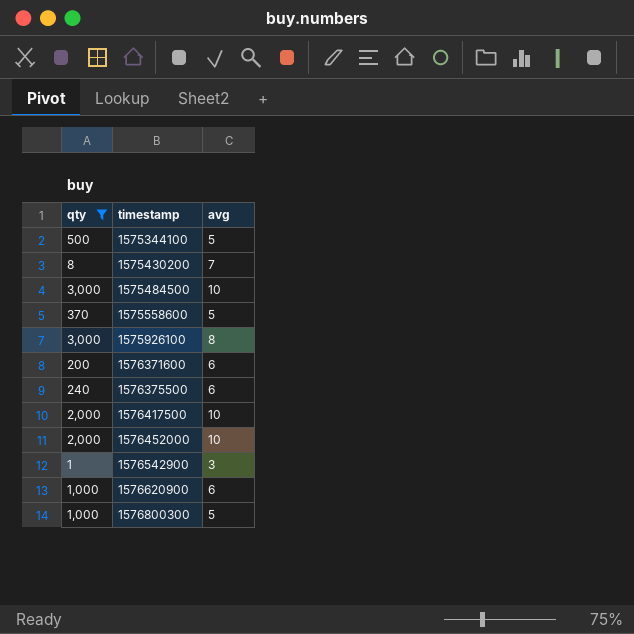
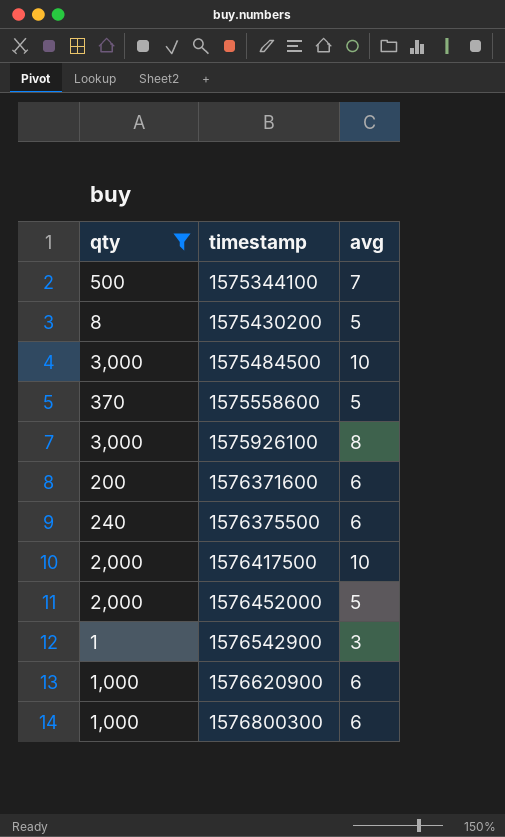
1575344100 | avg: 5 -> 7
1575430200 | avg: 7 -> 5
1576452000 | avg: 10 -> 5
1576800300 | avg: 5 -> 6

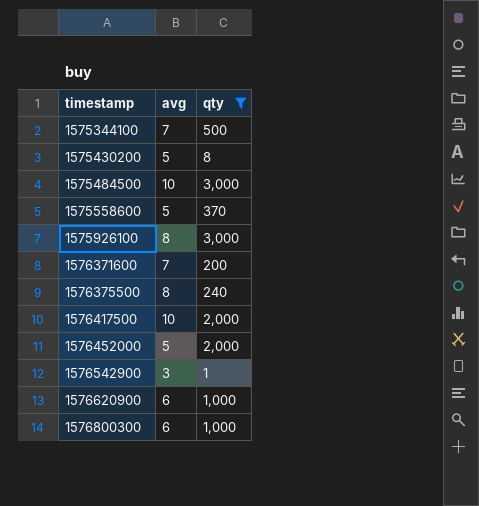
column qty | position: 1 -> 3
1576371600 | avg: 6 -> 7
1576375500 | avg: 6 -> 8

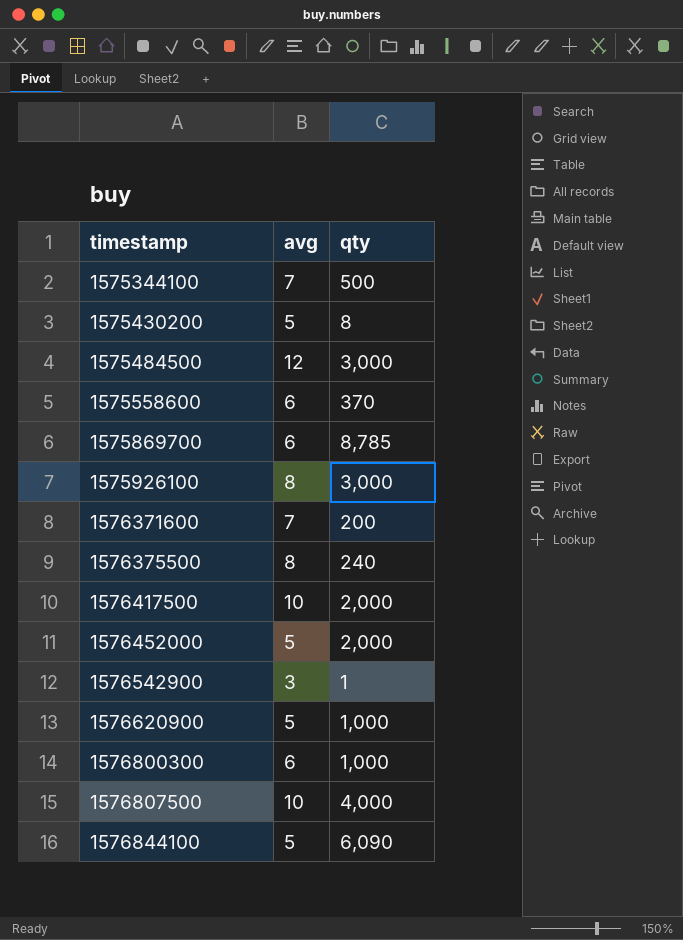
filter: qty <= 3,000 -> none
1575484500 | avg: 10 -> 12
1575558600 | avg: 5 -> 6
1576620900 | avg: 6 -> 5

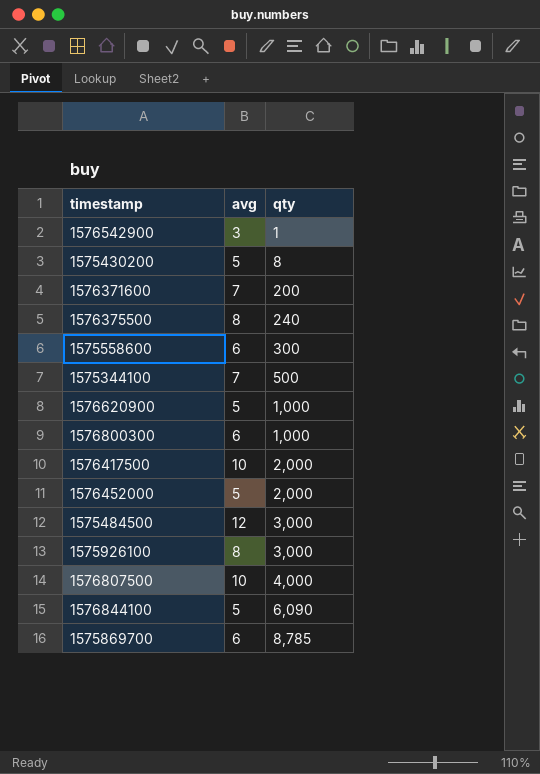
row order: timestamp ascending -> qty ascending
1575558600 | qty: 370 -> 300

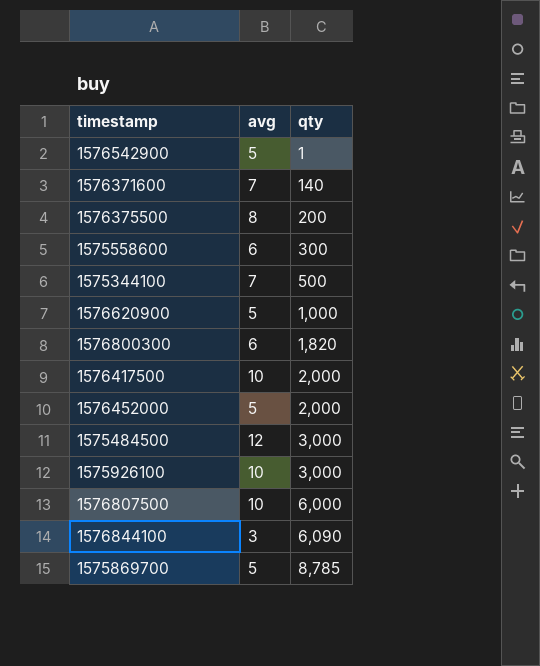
row 1575430200: 5 | 8 -> none
1576542900 | avg: 3 -> 5
1576371600 | qty: 200 -> 140
1576375500 | qty: 240 -> 200
1576800300 | qty: 1,000 -> 1,820
1575926100 | avg: 8 -> 10
1576807500 | qty: 4,000 -> 6,000
1576844100 | avg: 5 -> 3
1575869700 | avg: 6 -> 5

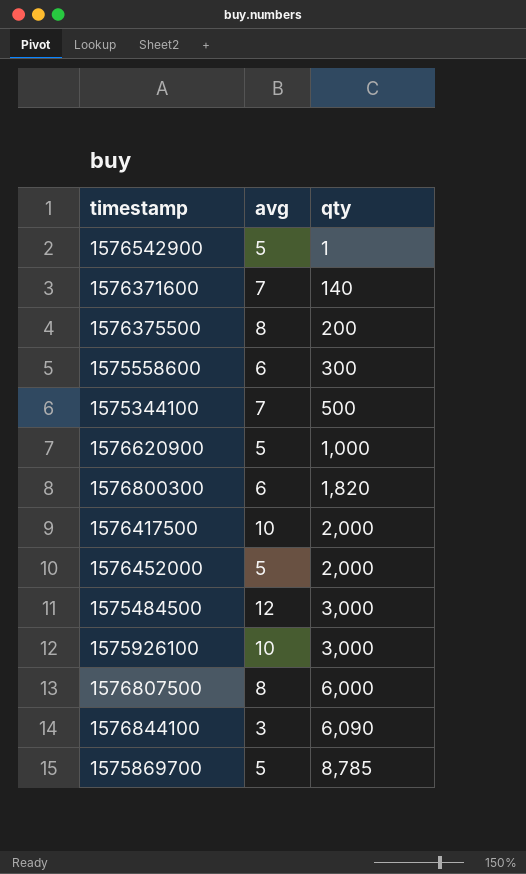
1576807500 | avg: 10 -> 8

